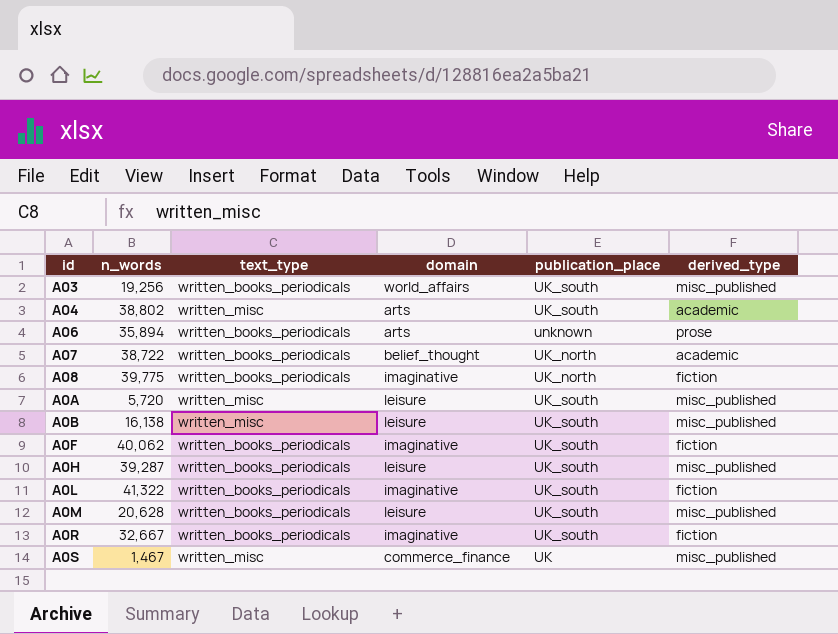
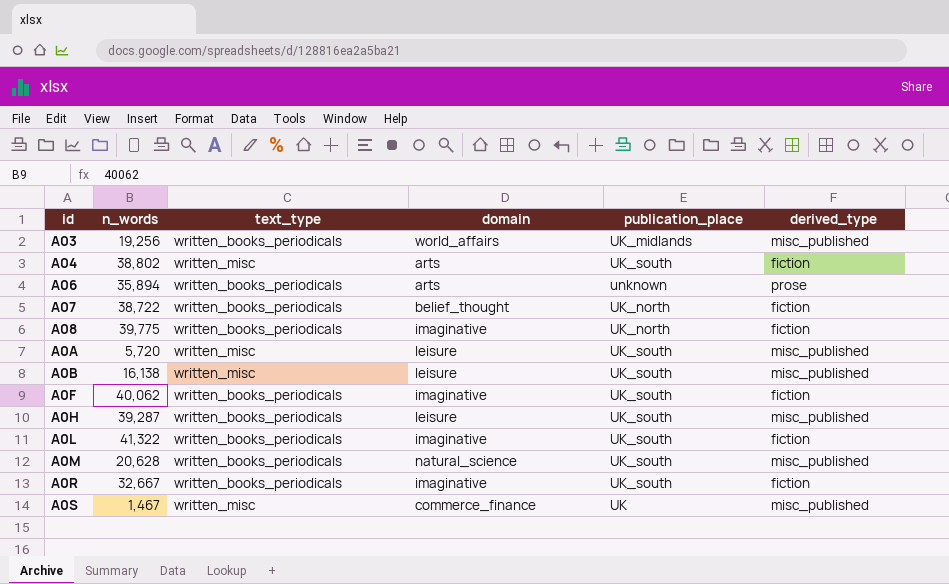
A03 | publication_place: UK_south -> UK_midlands
A04 | derived_type: academic -> fiction
A07 | derived_type: academic -> fiction
A0M | domain: leisure -> natural_science

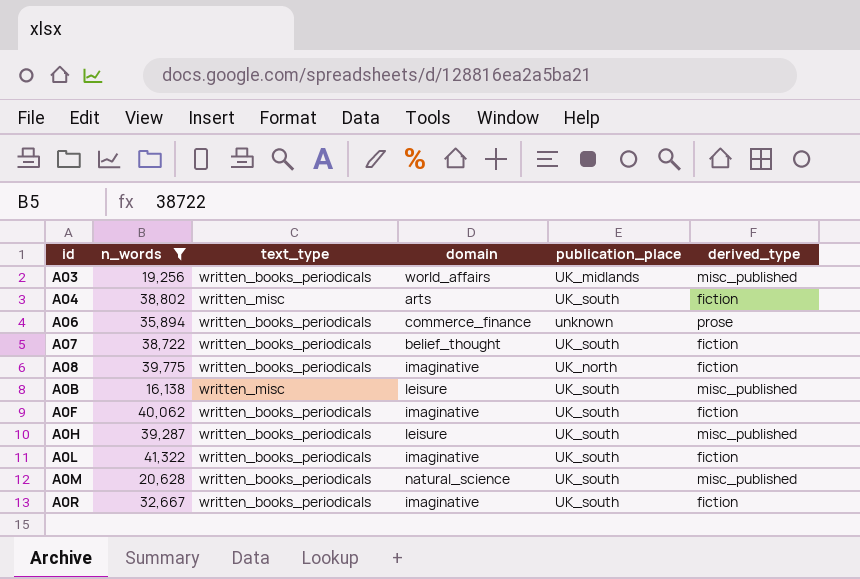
filter: none -> n_words >= 16,138
A06 | domain: arts -> commerce_finance
A07 | publication_place: UK_north -> UK_south

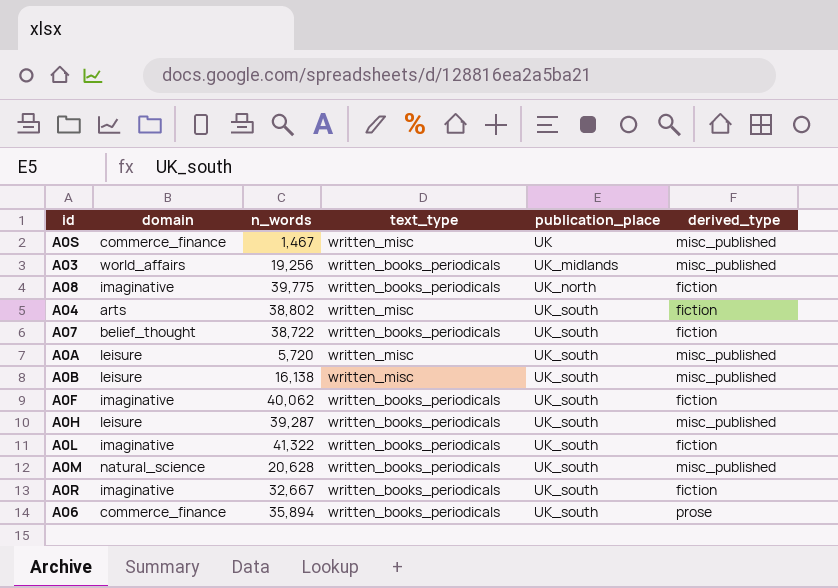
filter: n_words >= 16,138 -> none
row order: none -> publication_place ascending
column domain | position: 4 -> 2
A06 | publication_place: unknown -> UK_south

